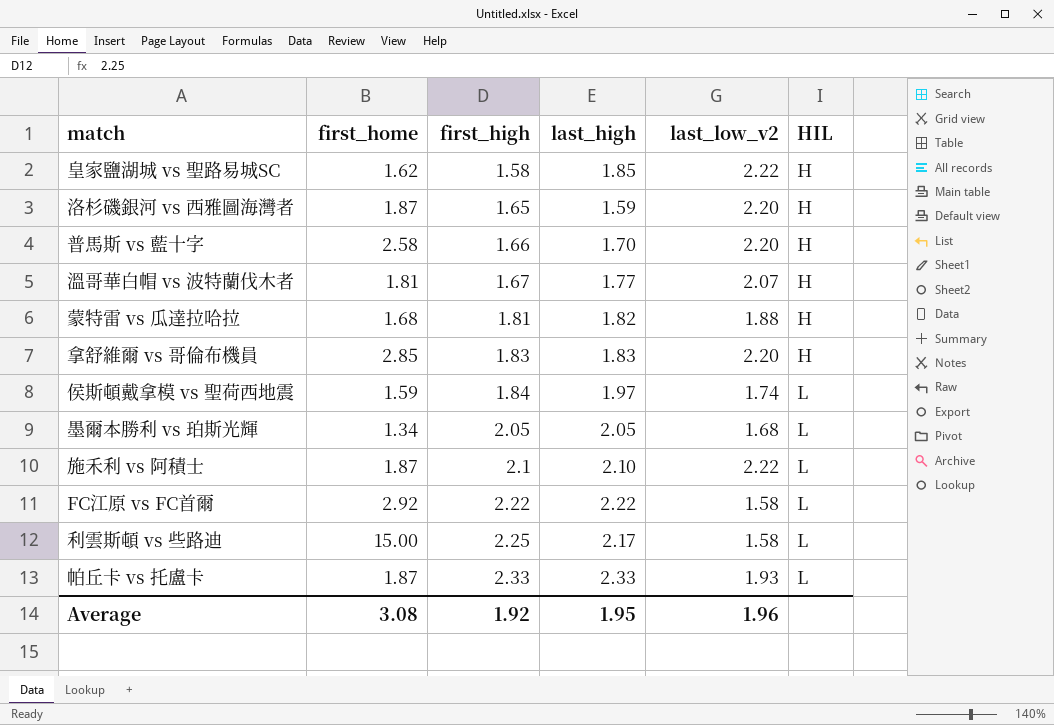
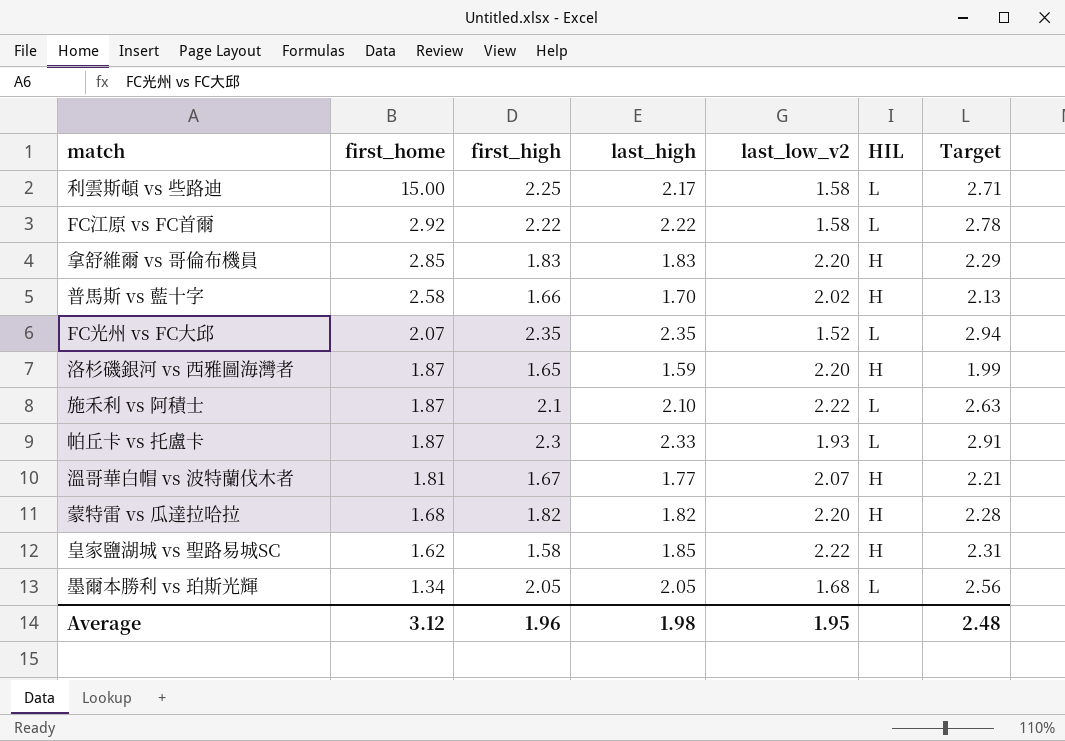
row order: first_high ascending -> first_home descending
column Target | formula: none -> [last_high] * 1.25
row 侯斯頓戴拿模 vs 聖荷西地震: 1.59 | 1.84 | 1.97 | 1.74 | L -> none
普馬斯 vs 藍十字 | last_low_v2: 2.20 -> 2.02
row FC光州 vs FC大邱: none -> 2.07 | 2.35 | 2.35 | 1.52 | L | 2.94
帕丘卡 vs 托盧卡 | first_high: 2.33 -> 2.3
蒙特雷 vs 瓜達拉哈拉 | first_high: 1.81 -> 1.82
蒙特雷 vs 瓜達拉哈拉 | last_low_v2: 1.88 -> 2.20
Average | first_home: 3.08 -> 3.12
Average | first_high: 1.92 -> 1.96
Average | last_high: 1.95 -> 1.98
Average | last_low_v2: 1.96 -> 1.95

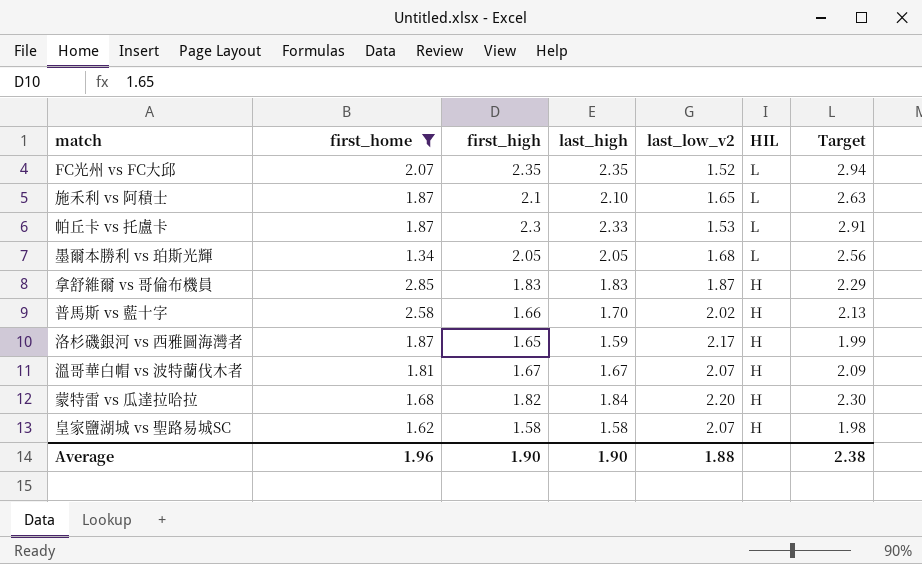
filter: none -> first_home <= 2.85
row order: first_home descending -> HIL descending
施禾利 vs 阿積士 | last_low_v2: 2.22 -> 1.65
帕丘卡 vs 托盧卡 | last_low_v2: 1.93 -> 1.53
拿舒維爾 vs 哥倫布機員 | last_low_v2: 2.20 -> 1.87
洛杉磯銀河 vs 西雅圖海灣者 | last_low_v2: 2.20 -> 2.17
溫哥華白帽 vs 波特蘭伐木者 | last_high: 1.77 -> 1.67
溫哥華白帽 vs 波特蘭伐木者 | Target: 2.21 -> 2.09
蒙特雷 vs 瓜達拉哈拉 | last_high: 1.82 -> 1.84
蒙特雷 vs 瓜達拉哈拉 | Target: 2.28 -> 2.30
皇家鹽湖城 vs 聖路易城SC | last_high: 1.85 -> 1.58
皇家鹽湖城 vs 聖路易城SC | last_low_v2: 2.22 -> 2.07
皇家鹽湖城 vs 聖路易城SC | Target: 2.31 -> 1.98
Average | first_home: 3.12 -> 1.96
Average | first_high: 1.96 -> 1.90
Average | last_high: 1.98 -> 1.90
Average | last_low_v2: 1.95 -> 1.88
Average | Target: 2.48 -> 2.38

